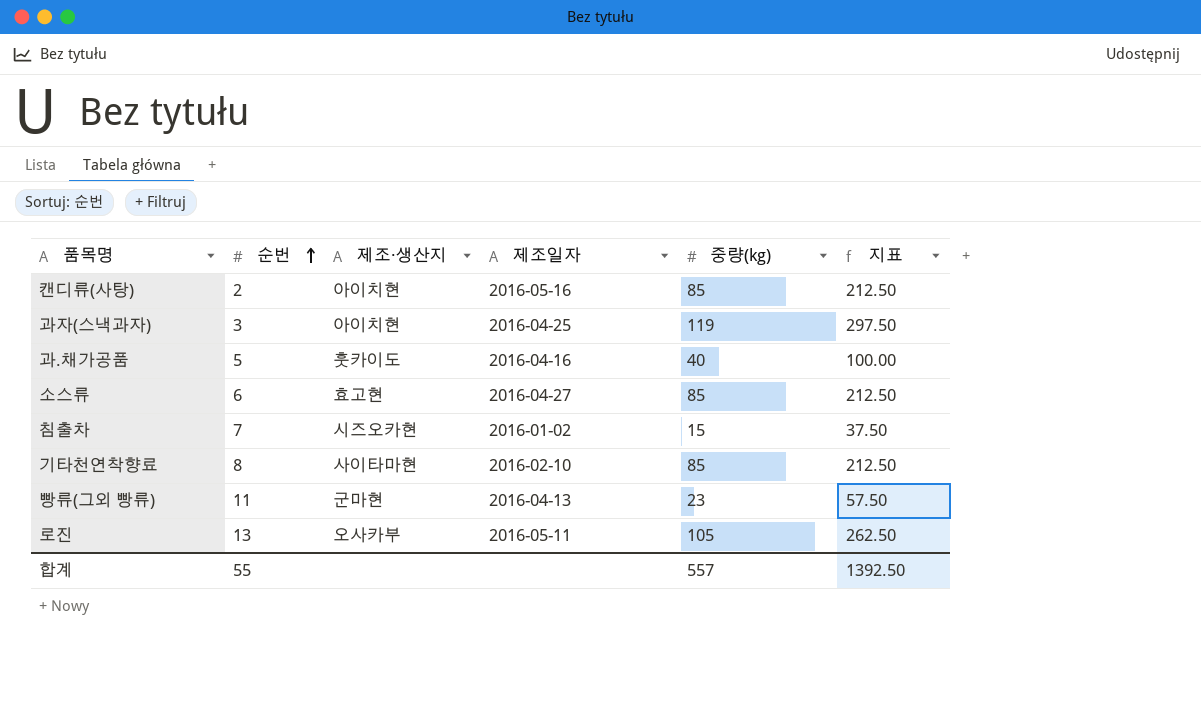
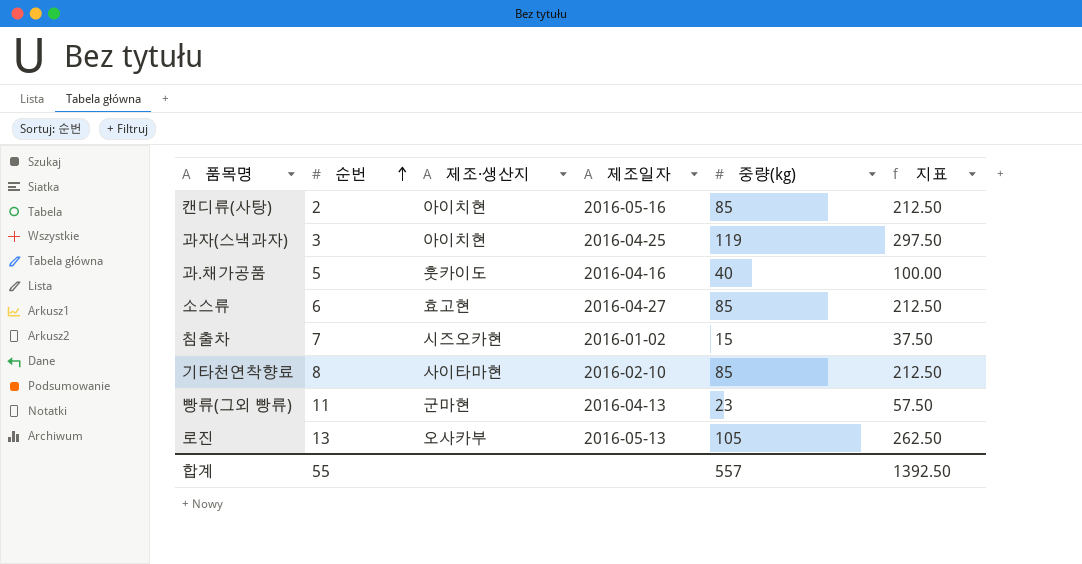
로진 | 제조일자: 2016-05-11 -> 2016-05-13

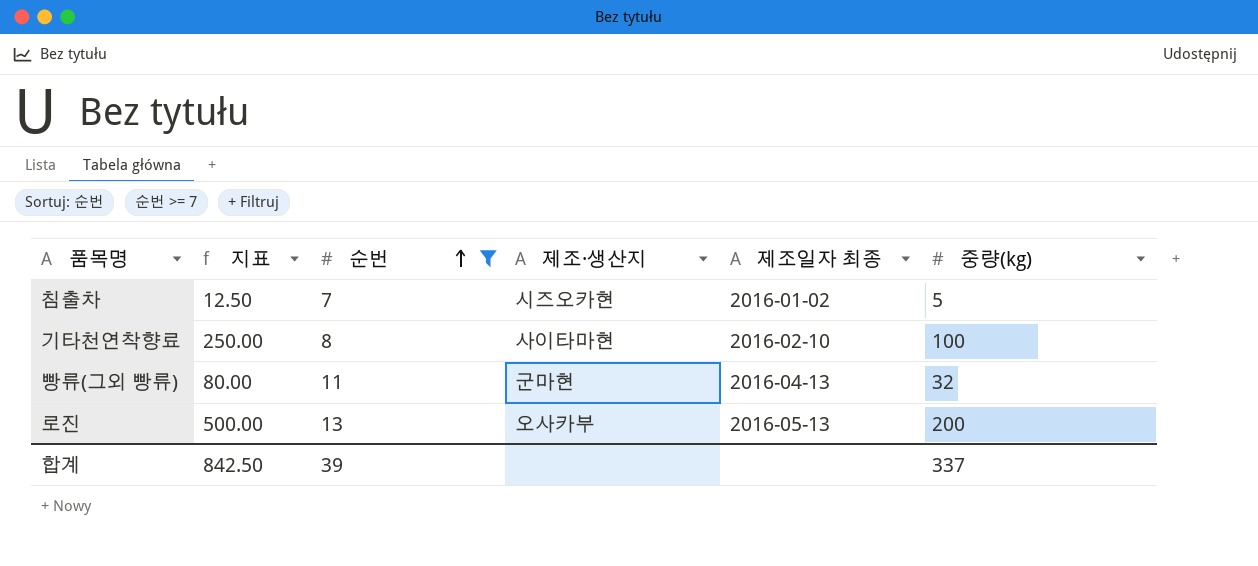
filter: none -> 순번 >= 7
column 지표 | position: 6 -> 2
column name: 제조일자 -> 제조일자 최종
침출차 | 지표: 37.50 -> 12.50
침출차 | 중량(kg): 15 -> 5
기타천연착향료 | 지표: 212.50 -> 250.00
기타천연착향료 | 중량(kg): 85 -> 100
빵류(그외 빵류) | 지표: 57.50 -> 80.00
빵류(그외 빵류) | 중량(kg): 23 -> 32
로진 | 지표: 262.50 -> 500.00
로진 | 중량(kg): 105 -> 200
합계 | 지표: 1392.50 -> 842.50
합계 | 순번: 55 -> 39
합계 | 중량(kg): 557 -> 337

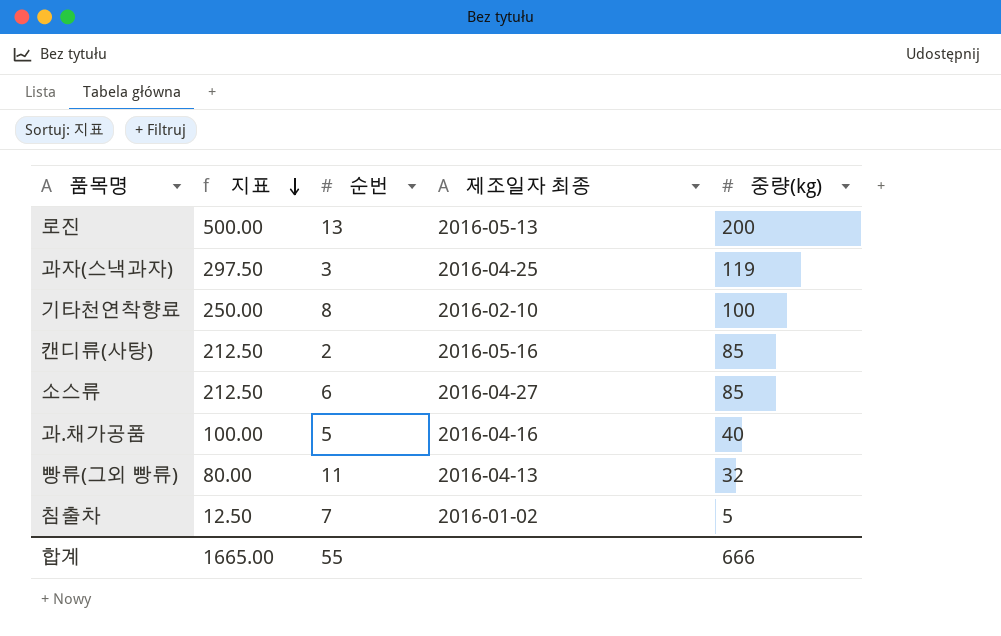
filter: 순번 >= 7 -> none
row order: 순번 ascending -> 지표 descending
column 제조·생산지 | position: 4 -> none
합계 | 지표: 842.50 -> 1665.00
합계 | 순번: 39 -> 55
합계 | 중량(kg): 337 -> 666

